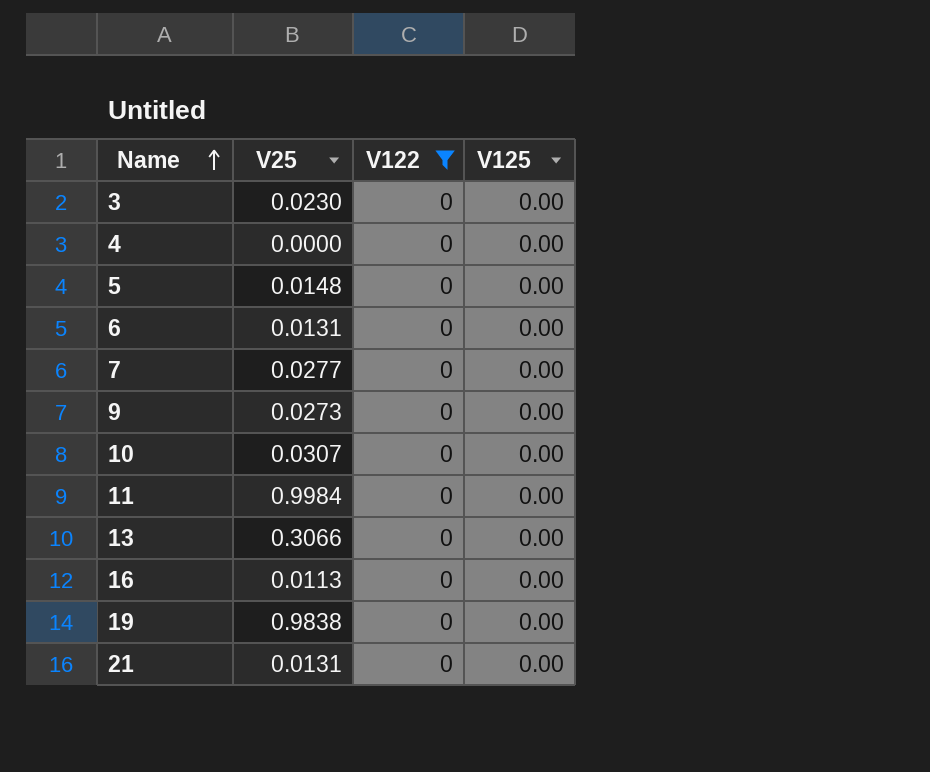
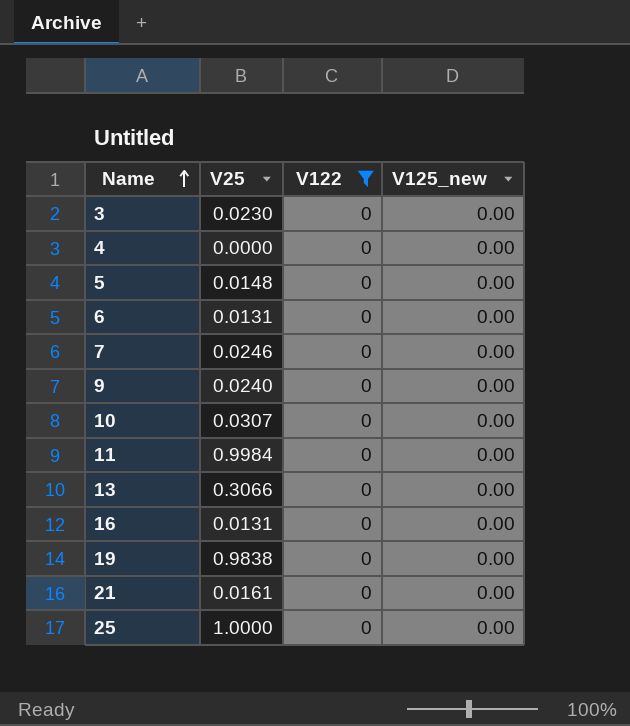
column name: V125 -> V125_new
7 | V25: 0.0277 -> 0.0246
9 | V25: 0.0273 -> 0.0240
16 | V25: 0.0113 -> 0.0131
21 | V25: 0.0131 -> 0.0161
row 25: none -> 1.0000 | 0 | 0.00

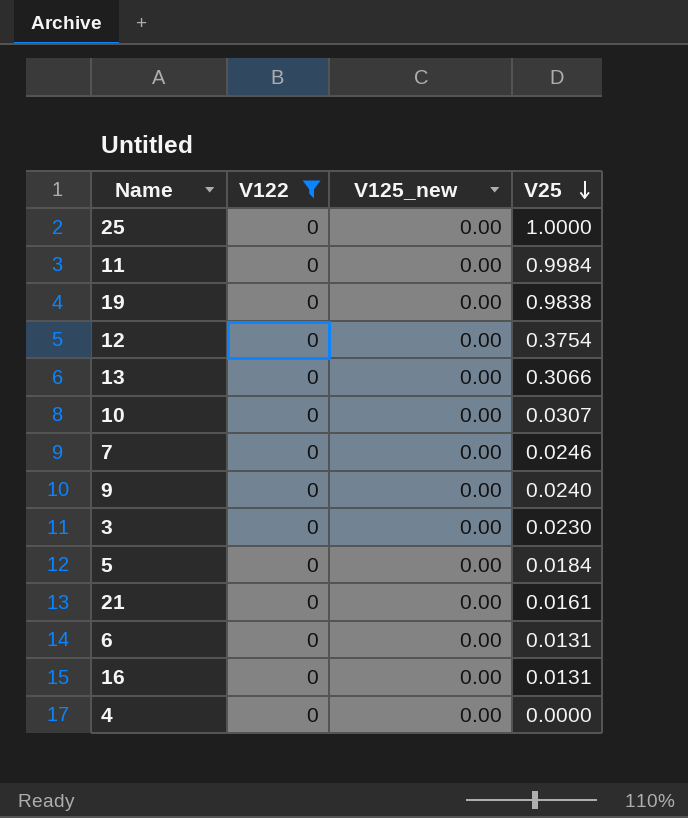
row order: Name ascending -> V25 descending
column V25 | position: 2 -> 4
row 12: none -> 0 | 0.00 | 0.3754
5 | V25: 0.0148 -> 0.0184

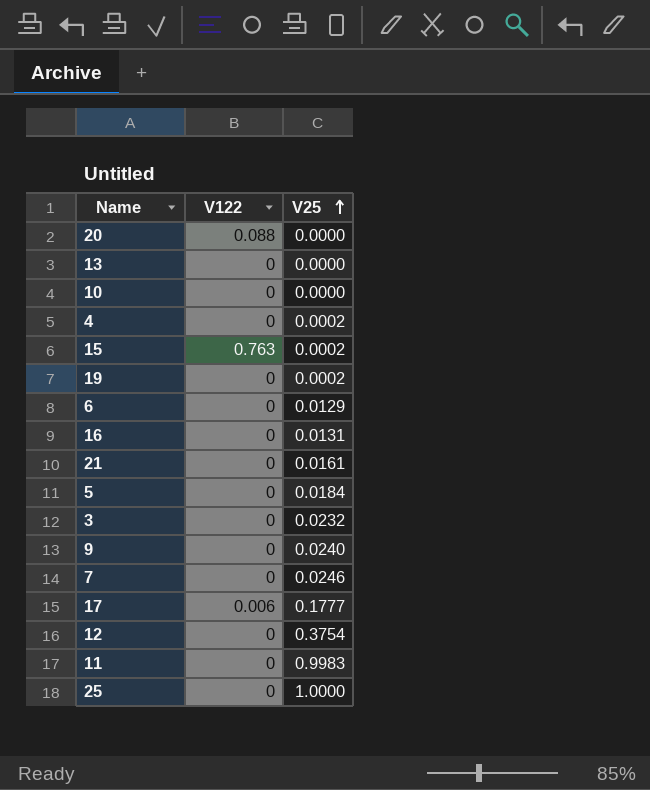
filter: V122 = 0 -> none
row order: V25 descending -> V25 ascending
column V125_new | position: 3 -> none
13 | V25: 0.3066 -> 0.0000
10 | V25: 0.0307 -> 0.0000
4 | V25: 0.0000 -> 0.0002
19 | V25: 0.9838 -> 0.0002
6 | V25: 0.0131 -> 0.0129
3 | V25: 0.0230 -> 0.0232
11 | V25: 0.9984 -> 0.9983

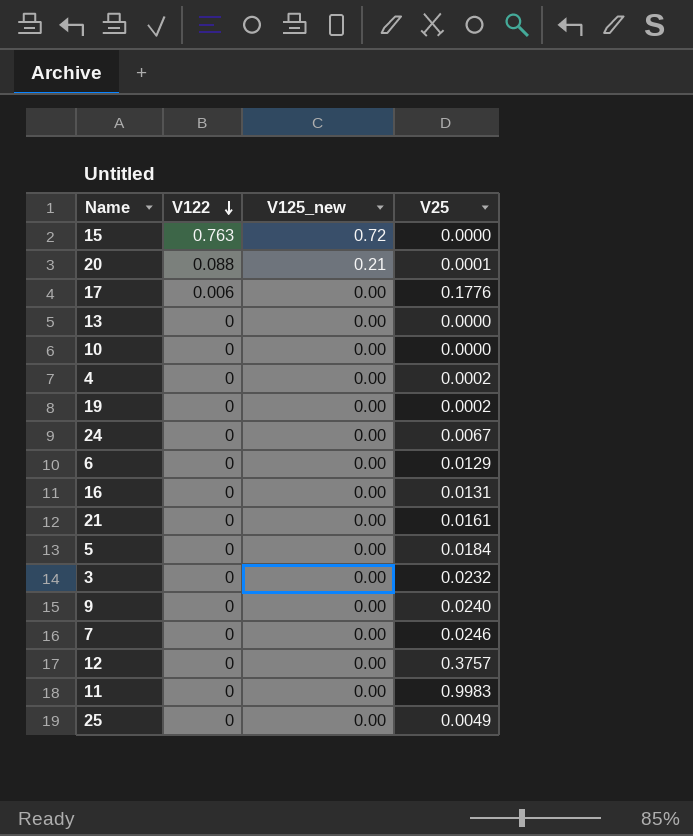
row order: V25 ascending -> V122 descending
column V125_new | position: none -> 3
15 | V25: 0.0002 -> 0.0000
20 | V25: 0.0000 -> 0.0001
17 | V25: 0.1777 -> 0.1776
row 24: none -> 0 | 0.00 | 0.0067
12 | V25: 0.3754 -> 0.3757
25 | V25: 1.0000 -> 0.0049

